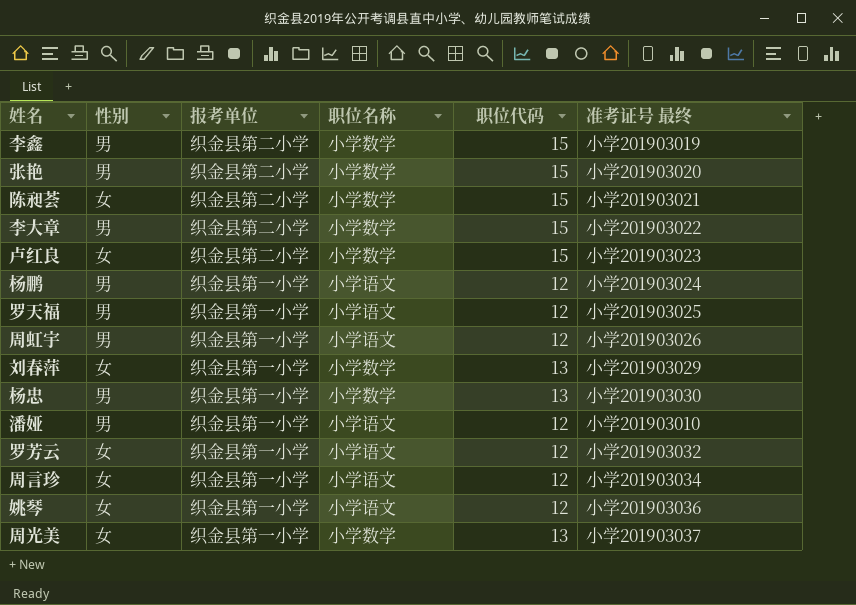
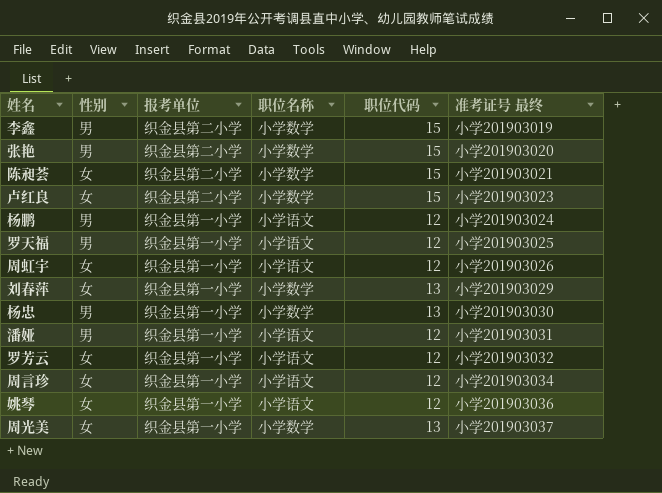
row 李大章: 男 | 织金县第二小学 | 小学数学 | 15 | 小学201903022 -> none
周虹宇 | 性别: 男 -> 女
潘娅 | 准考证号 最终: 小学201903010 -> 小学201903031

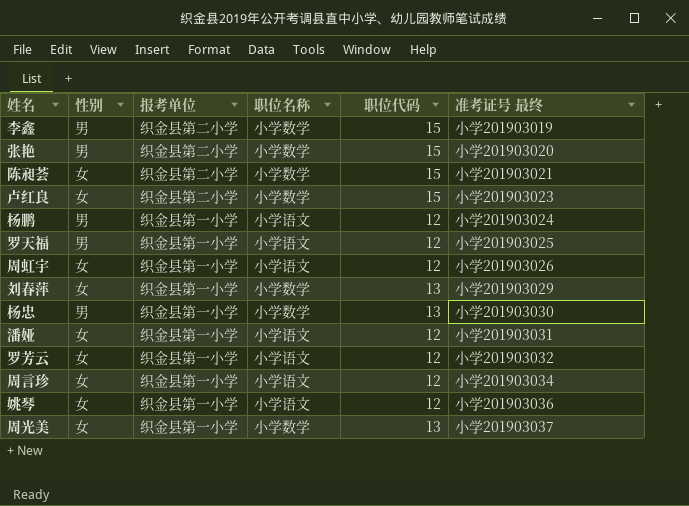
潘娅 | 性别: 男 -> 女

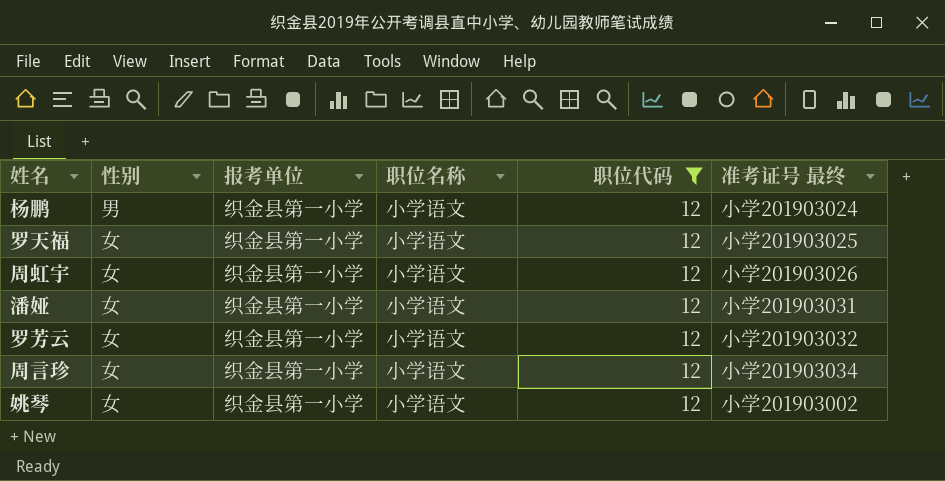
filter: none -> 职位代码 = 12
罗天福 | 性别: 男 -> 女
姚琴 | 准考证号 最终: 小学201903036 -> 小学201903002

